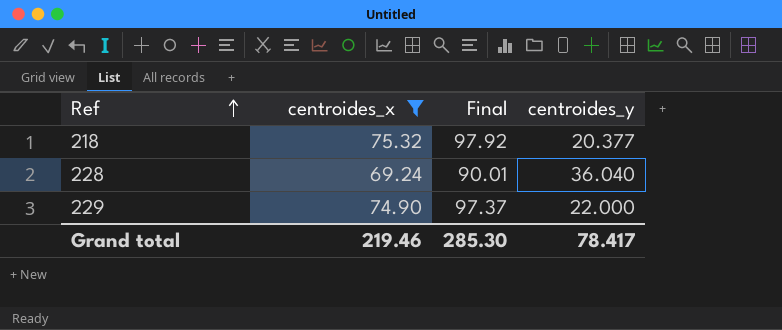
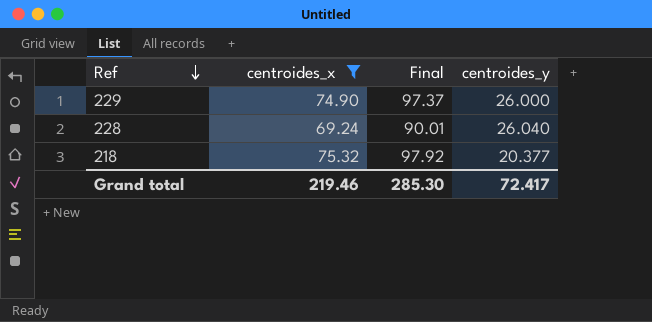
row order: Ref ascending -> Ref descending
229 | centroides_y: 22.000 -> 26.000
228 | centroides_y: 36.040 -> 26.040
Grand total | centroides_y: 78.417 -> 72.417

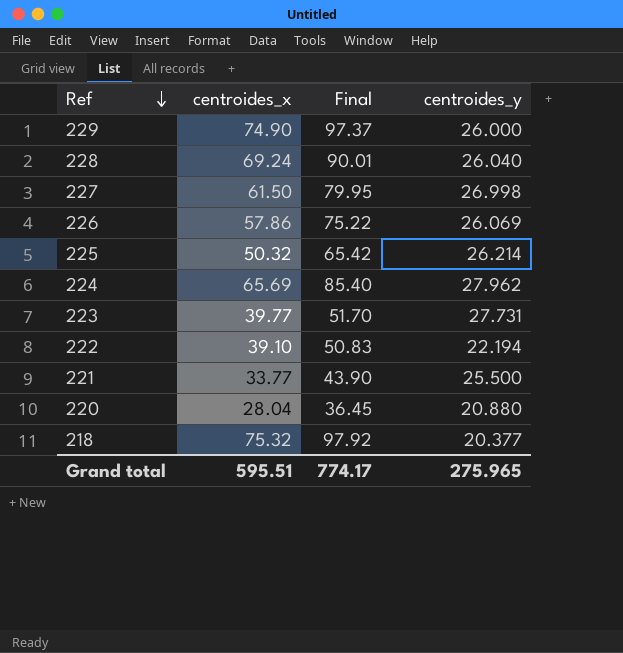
filter: centroides_x >= 69.24 -> none
Grand total | centroides_x: 219.46 -> 595.51
Grand total | Final: 285.30 -> 774.17
Grand total | centroides_y: 72.417 -> 275.965

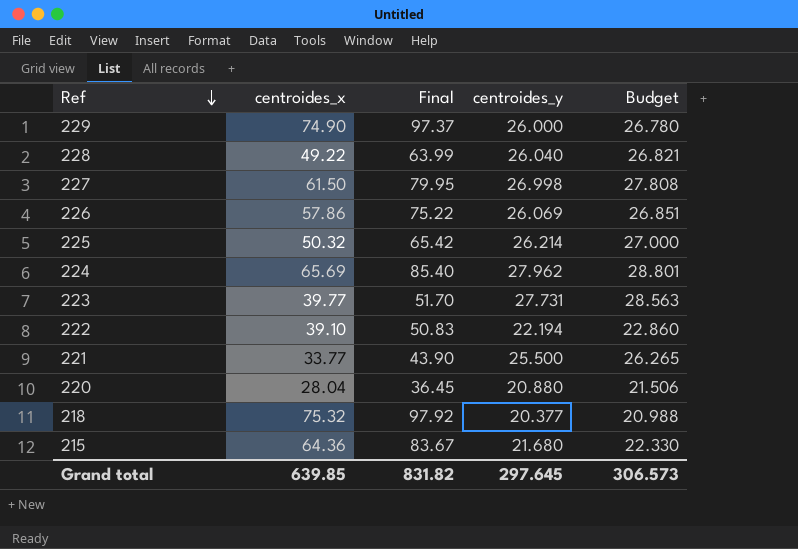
column Budget | formula: none -> [centroides_y] * 1.03
228 | centroides_x: 69.24 -> 49.22
228 | Final: 90.01 -> 63.99
row 215: none -> 64.36 | 83.67 | 21.680 | 22.330
Grand total | centroides_x: 595.51 -> 639.85
Grand total | Final: 774.17 -> 831.82
Grand total | centroides_y: 275.965 -> 297.645

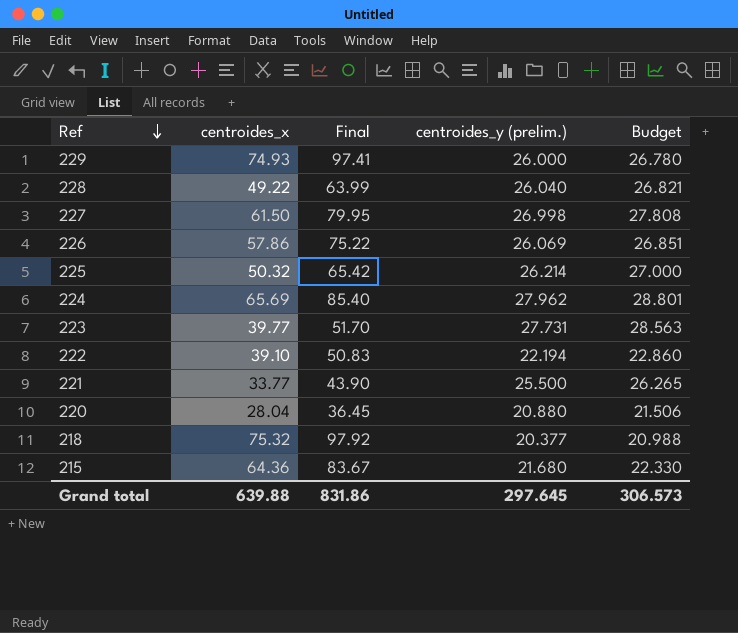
column name: centroides_y -> centroides_y (prelim.)
229 | centroides_x: 74.90 -> 74.93
229 | Final: 97.37 -> 97.41
Grand total | centroides_x: 639.85 -> 639.88
Grand total | Final: 831.82 -> 831.86

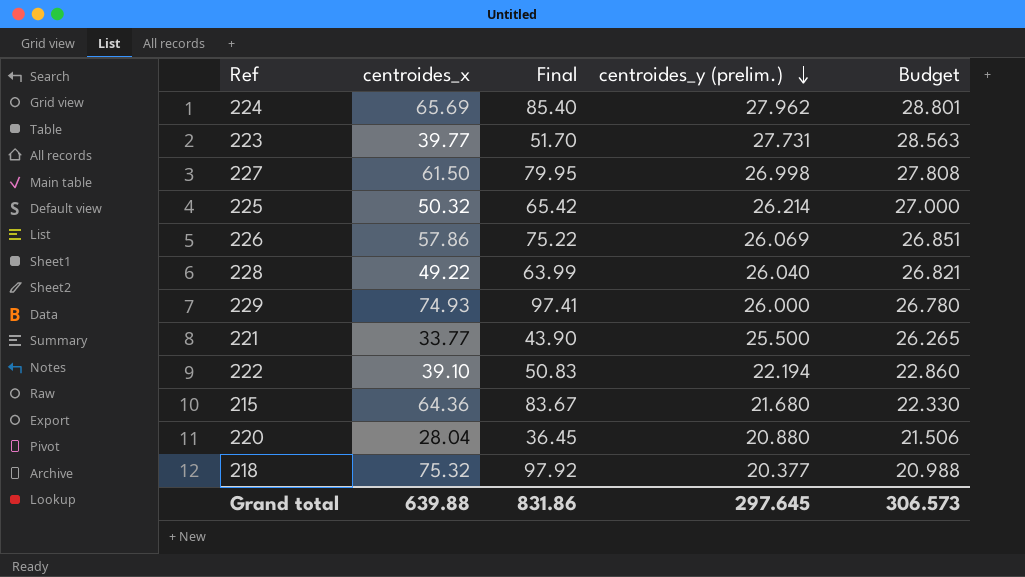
row order: Ref descending -> centroides_y (prelim.) descending

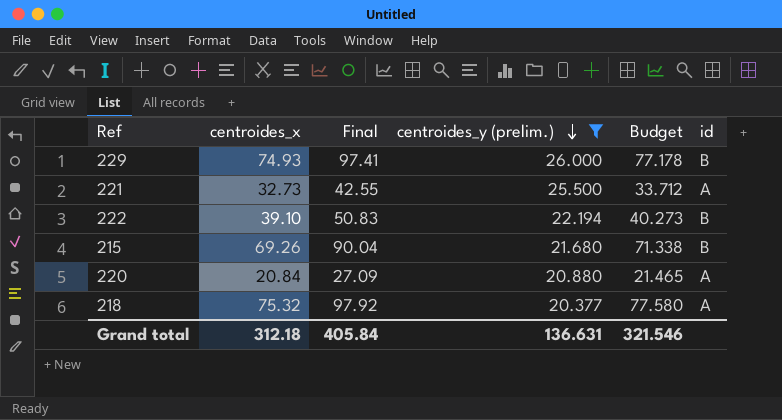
filter: none -> centroides_y (prelim.) <= 26.000
column Budget | formula: [centroides_y (prelim.)] * 1.03 -> [centroides_x] * 1.03
column id | position: none -> 6
221 | centroides_x: 33.77 -> 32.73
221 | Final: 43.90 -> 42.55
215 | centroides_x: 64.36 -> 69.26
215 | Final: 83.67 -> 90.04
220 | centroides_x: 28.04 -> 20.84
220 | Final: 36.45 -> 27.09
Grand total | centroides_x: 639.88 -> 312.18
Grand total | Final: 831.86 -> 405.84
Grand total | centroides_y (prelim.): 297.645 -> 136.631
Grand total | Budget: 306.573 -> 321.546

